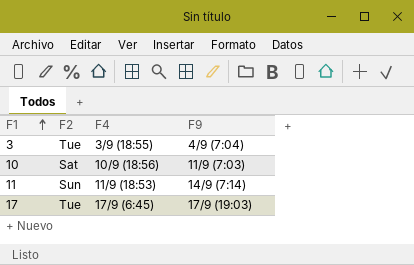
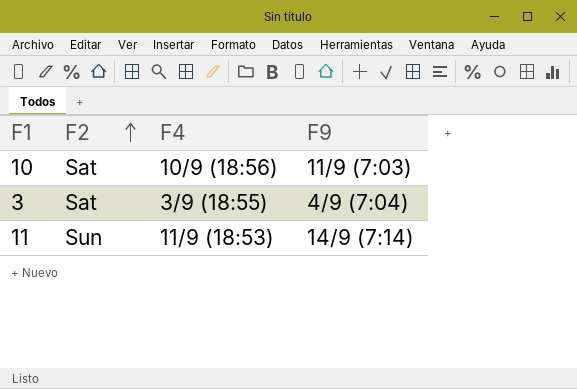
row order: F1 ascending -> F2 ascending
row 17: Tue | 17/9 (6:45) | 17/9 (19:03) -> none
3 | F2: Tue -> Sat

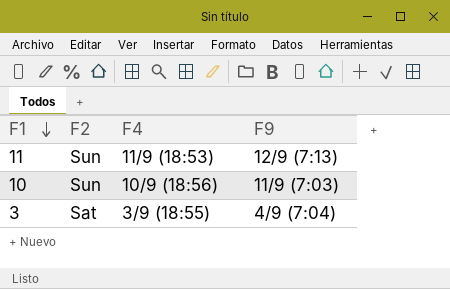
row order: F2 ascending -> F1 descending
11 | F9: 14/9 (7:14) -> 12/9 (7:13)
10 | F2: Sat -> Sun

